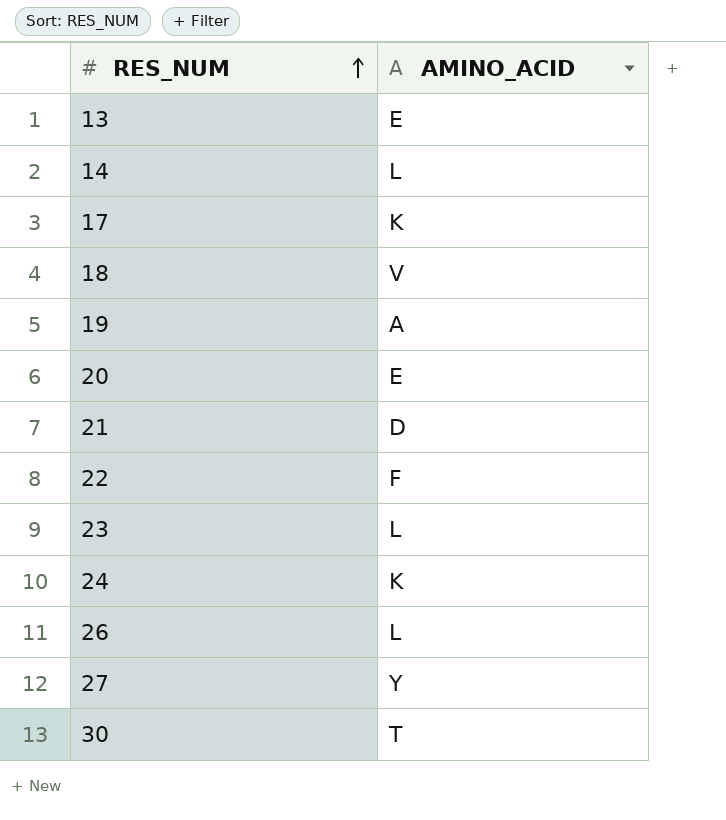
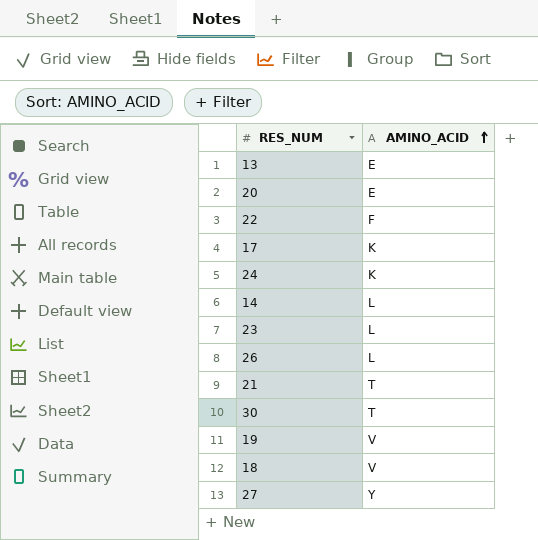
row order: RES_NUM ascending -> AMINO_ACID ascending
21 | AMINO_ACID: D -> T
19 | AMINO_ACID: A -> V

